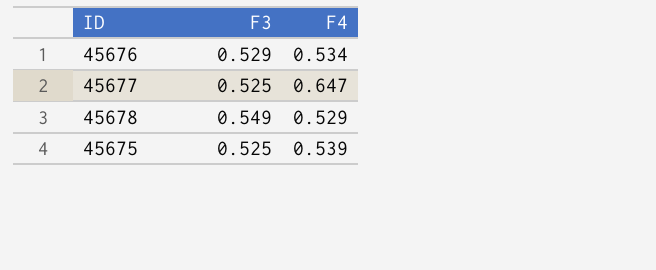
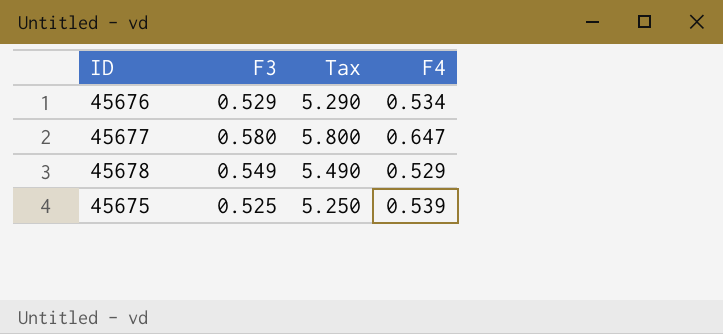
column Tax | formula: none -> [F3] * 10
45677 | F3: 0.525 -> 0.580

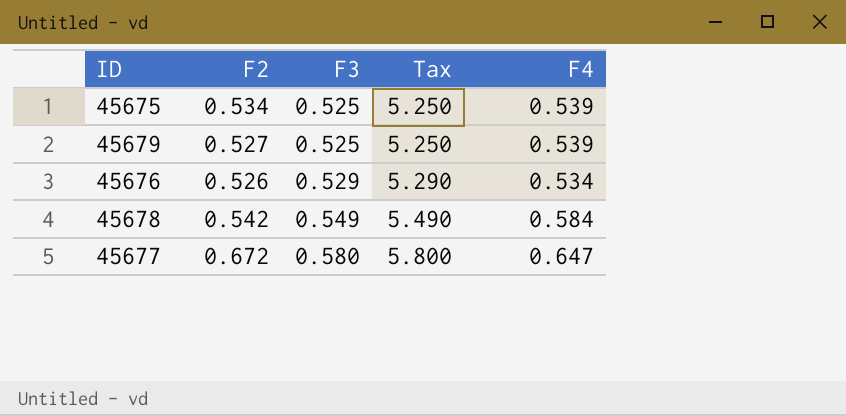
row order: none -> F3 ascending
column F2 | position: none -> 2
row 45679: none -> 0.527 | 0.525 | 5.250 | 0.539
45678 | F4: 0.529 -> 0.584

